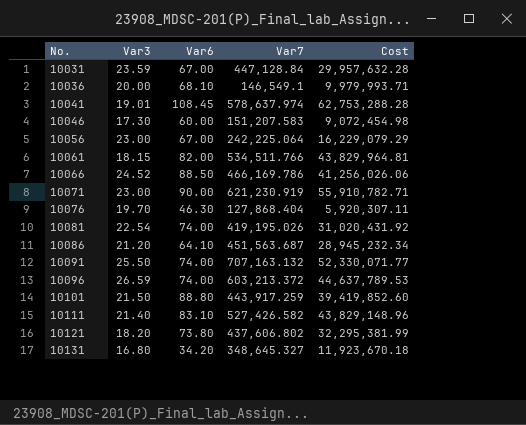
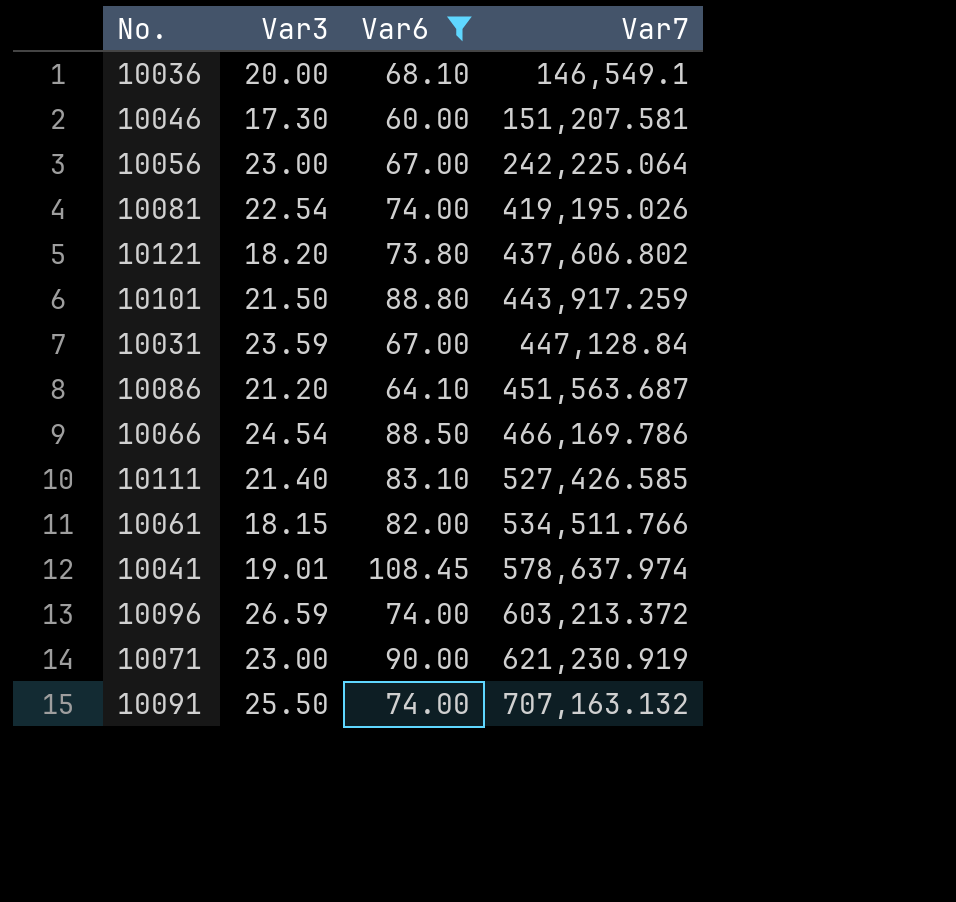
filter: none -> Var6 >= 60.00
row order: No. ascending -> Var7 ascending
column Cost | formula: [Var6] * [Var7] -> none
10046 | Var7: 151,207.583 -> 151,207.581
10066 | Var3: 24.52 -> 24.54
10111 | Var7: 527,426.582 -> 527,426.585

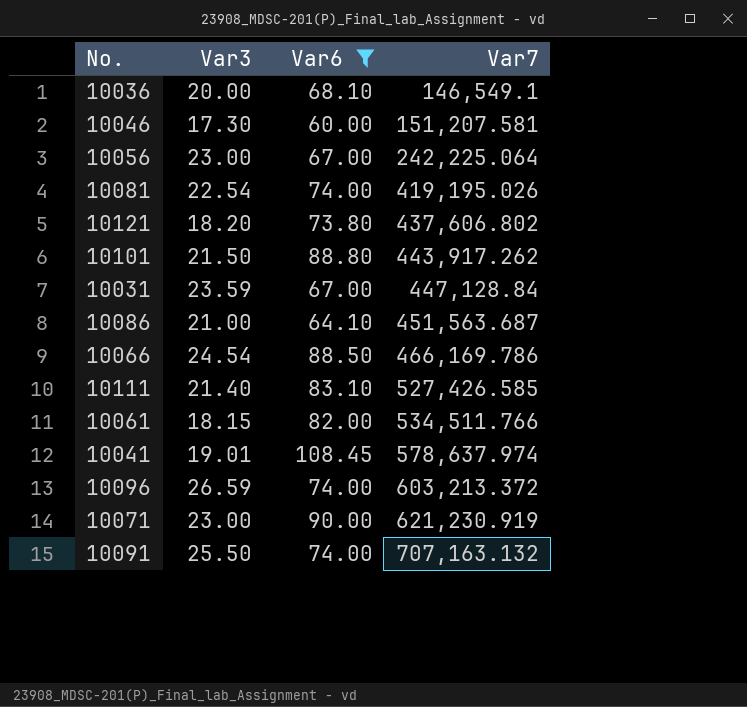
10101 | Var7: 443,917.259 -> 443,917.262
10086 | Var3: 21.20 -> 21.00

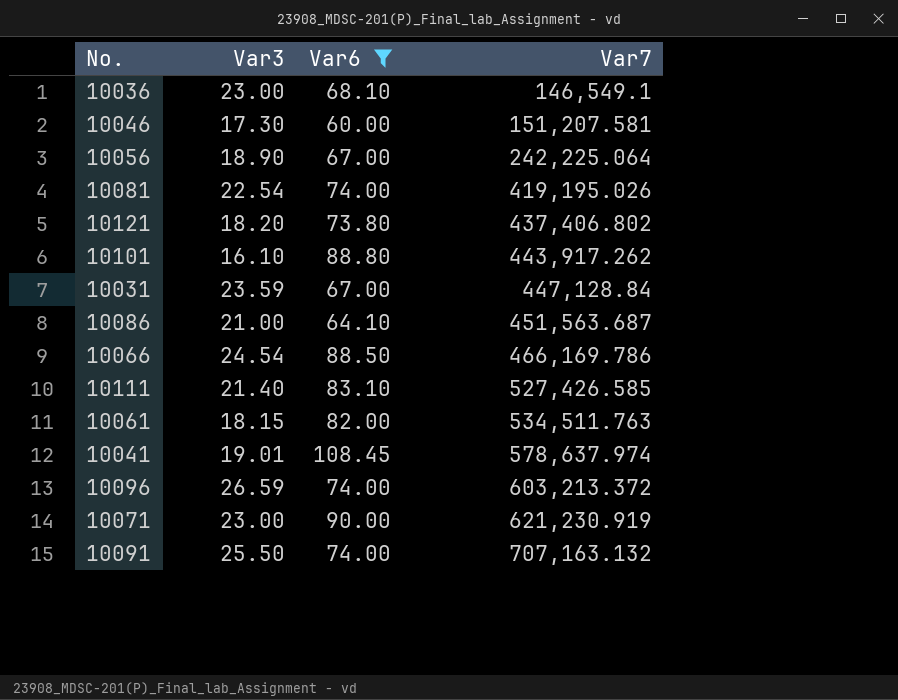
10036 | Var3: 20.00 -> 23.00
10056 | Var3: 23.00 -> 18.90
10121 | Var7: 437,606.802 -> 437,406.802
10101 | Var3: 21.50 -> 16.10
10061 | Var7: 534,511.766 -> 534,511.763

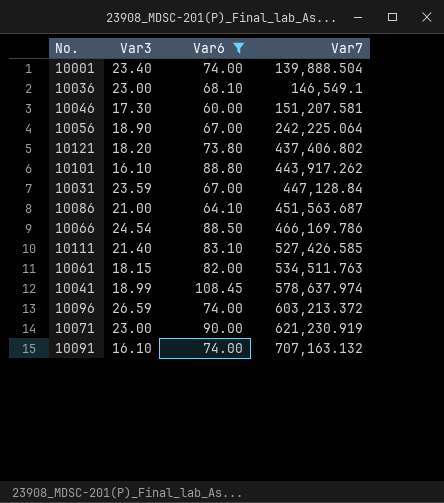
row 10081: 22.54 | 74.00 | 419,195.026 -> none
row 10001: none -> 23.40 | 74.00 | 139,888.504
10041 | Var3: 19.01 -> 18.99
10091 | Var3: 25.50 -> 16.10

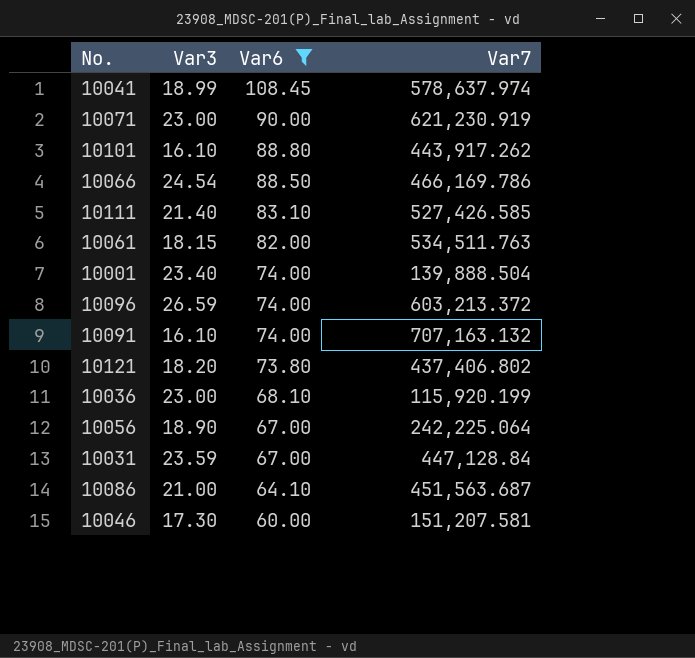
row order: Var7 ascending -> Var6 descending
10036 | Var7: 146,549.1 -> 115,920.199

